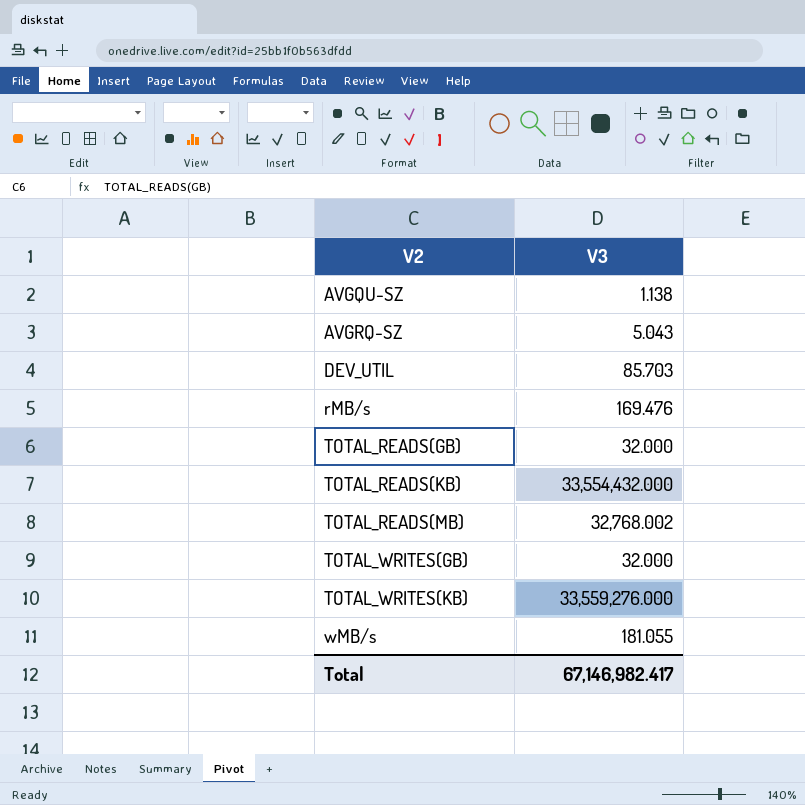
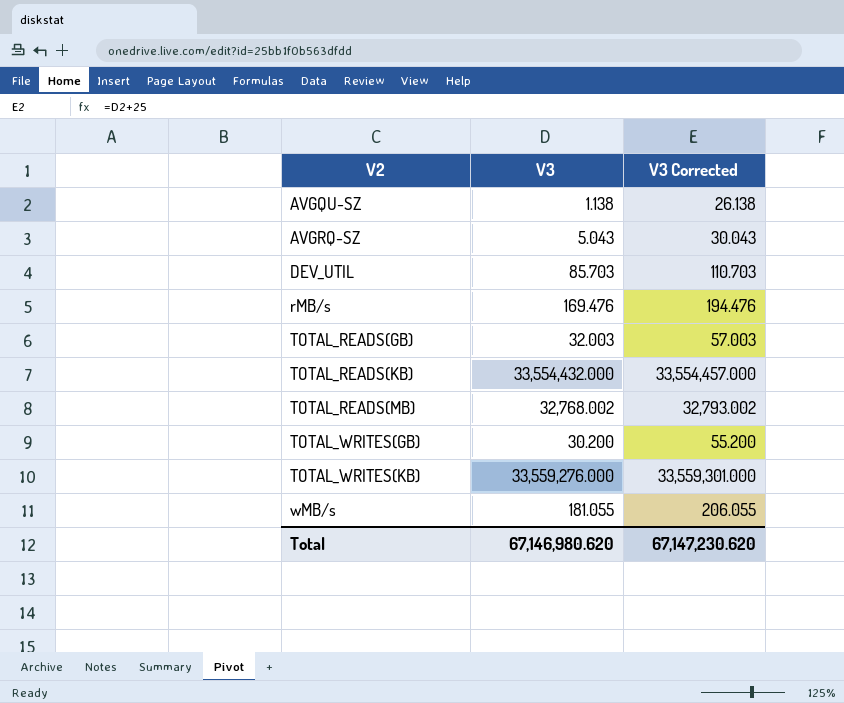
column V3 Corrected | formula: none -> [V3] + 25
TOTAL_READS(GB) | V3: 32.000 -> 32.003
TOTAL_WRITES(GB) | V3: 32.000 -> 30.200
Total | V3: 67,146,982.417 -> 67,146,980.620

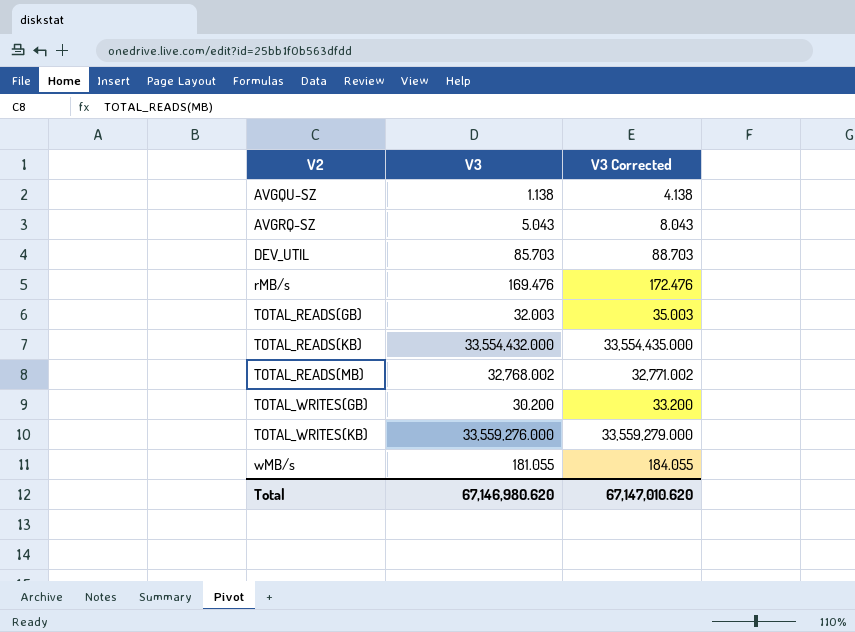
column V3 Corrected | formula: [V3] + 25 -> [V3] + 3
Total | V3 Corrected: 67,147,230.620 -> 67,147,010.620

